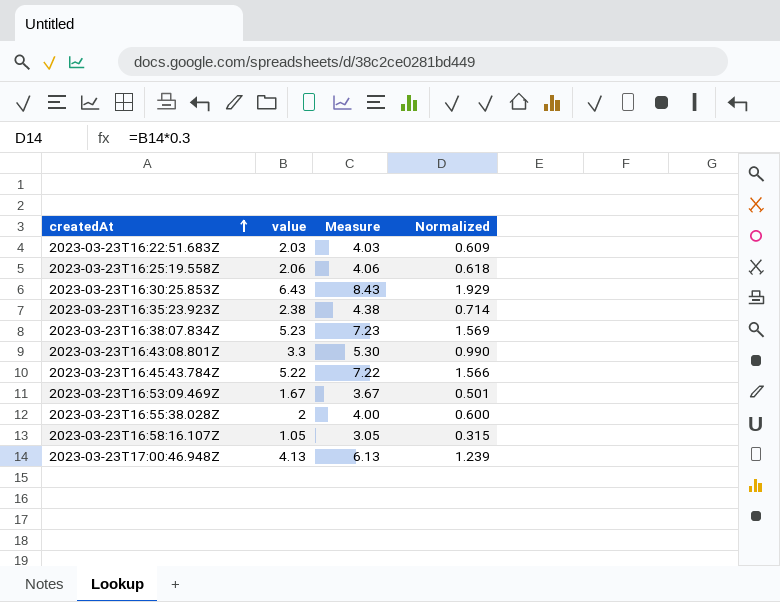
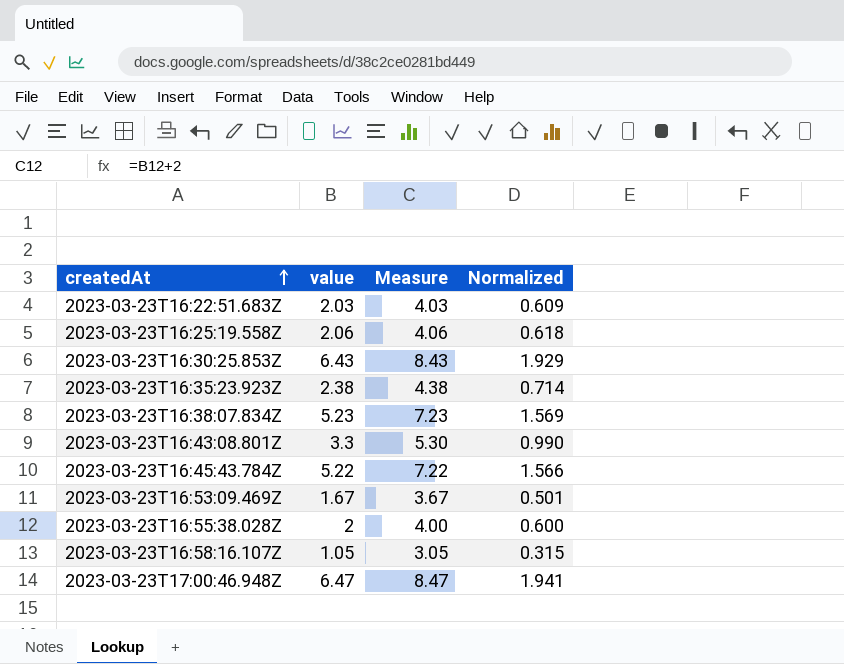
2023-03-23T17:00:46.948Z | value: 4.13 -> 6.47
2023-03-23T17:00:46.948Z | Measure: 6.13 -> 8.47
2023-03-23T17:00:46.948Z | Normalized: 1.239 -> 1.941

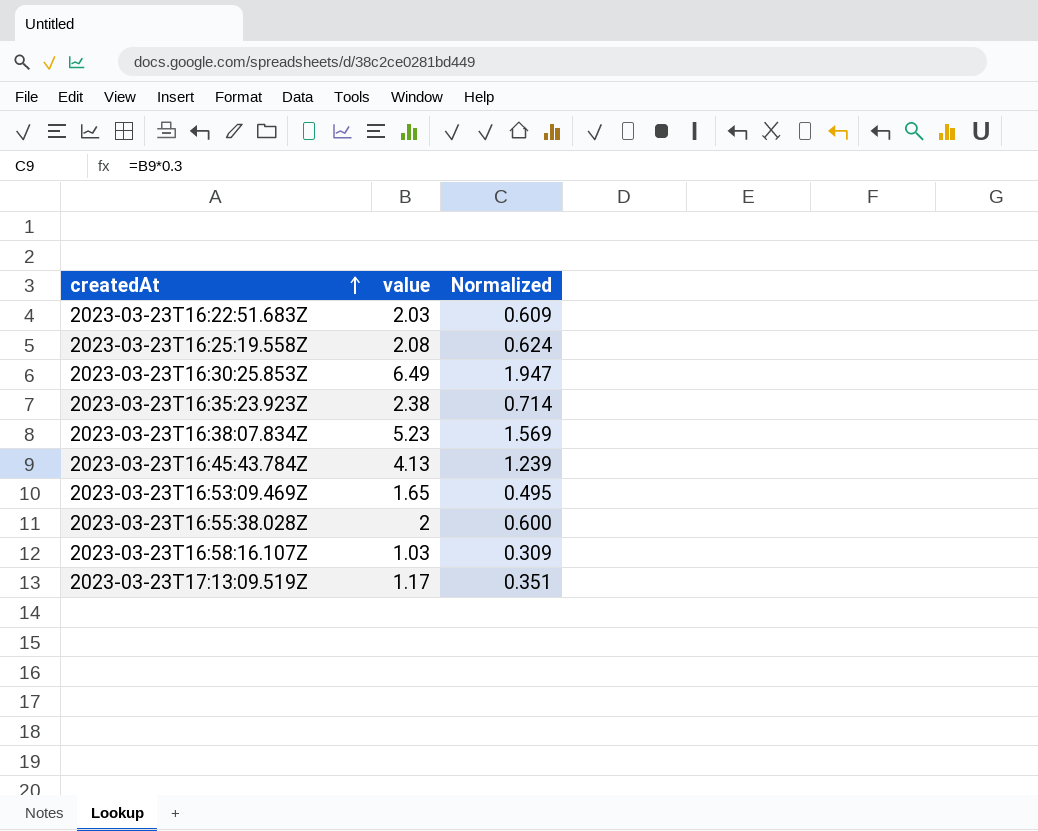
column Measure | formula: [value] + 2 -> none
row 2023-03-23T16:43:08.801Z: 3.3 | 5.30 | 0.990 -> none
row 2023-03-23T17:00:46.948Z: 6.47 | 8.47 | 1.941 -> none
2023-03-23T16:25:19.558Z | value: 2.06 -> 2.08
2023-03-23T16:25:19.558Z | Normalized: 0.618 -> 0.624
2023-03-23T16:30:25.853Z | value: 6.43 -> 6.49
2023-03-23T16:30:25.853Z | Normalized: 1.929 -> 1.947
2023-03-23T16:45:43.784Z | value: 5.22 -> 4.13
2023-03-23T16:45:43.784Z | Normalized: 1.566 -> 1.239
2023-03-23T16:53:09.469Z | value: 1.67 -> 1.65
2023-03-23T16:53:09.469Z | Normalized: 0.501 -> 0.495
2023-03-23T16:58:16.107Z | value: 1.05 -> 1.03
2023-03-23T16:58:16.107Z | Normalized: 0.315 -> 0.309
row 2023-03-23T17:13:09.519Z: none -> 1.17 | 0.351

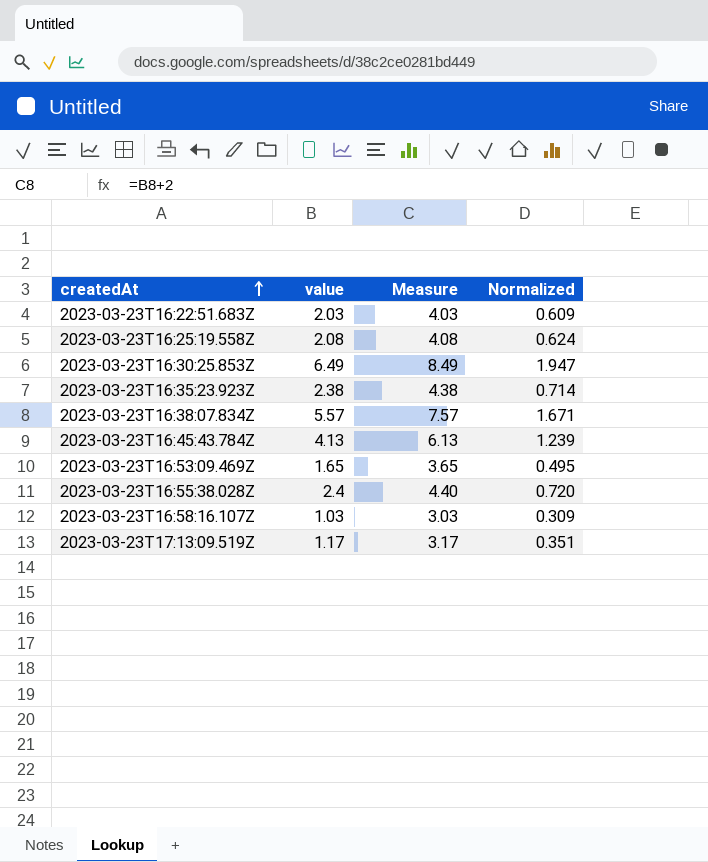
column Measure | formula: none -> [value] + 2
2023-03-23T16:38:07.834Z | value: 5.23 -> 5.57
2023-03-23T16:38:07.834Z | Normalized: 1.569 -> 1.671
2023-03-23T16:55:38.028Z | value: 2 -> 2.4
2023-03-23T16:55:38.028Z | Normalized: 0.600 -> 0.720

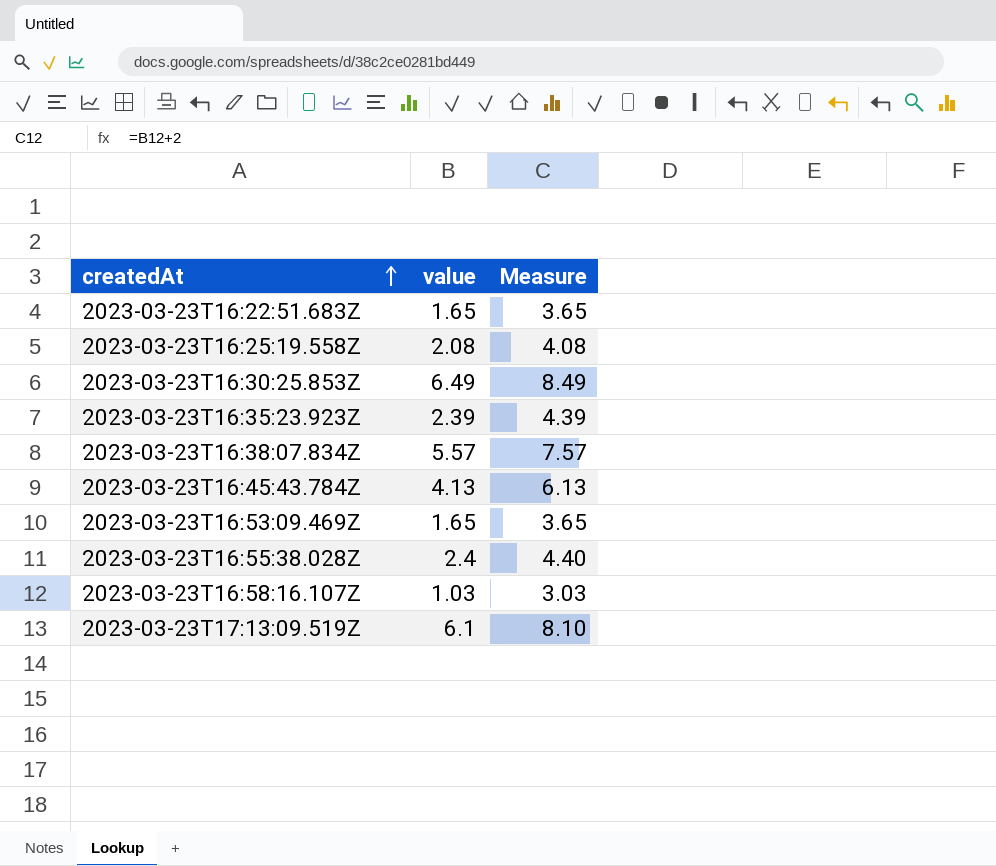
column Normalized | formula: [value] * 0.3 -> none
2023-03-23T16:22:51.683Z | value: 2.03 -> 1.65
2023-03-23T16:22:51.683Z | Measure: 4.03 -> 3.65
2023-03-23T16:35:23.923Z | value: 2.38 -> 2.39
2023-03-23T16:35:23.923Z | Measure: 4.38 -> 4.39
2023-03-23T17:13:09.519Z | value: 1.17 -> 6.1
2023-03-23T17:13:09.519Z | Measure: 3.17 -> 8.10

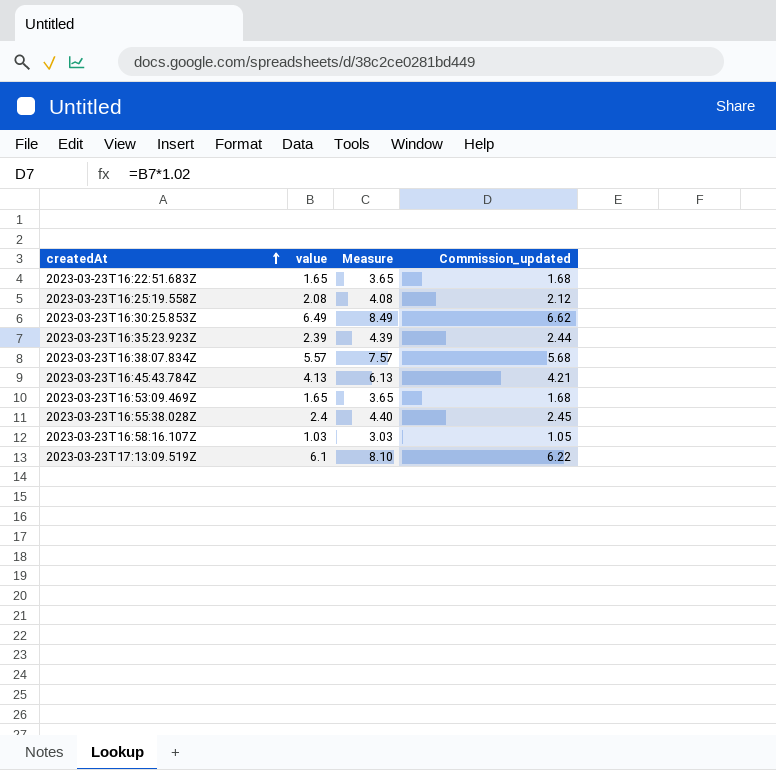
column Commission_updated | formula: none -> [value] * 1.02

